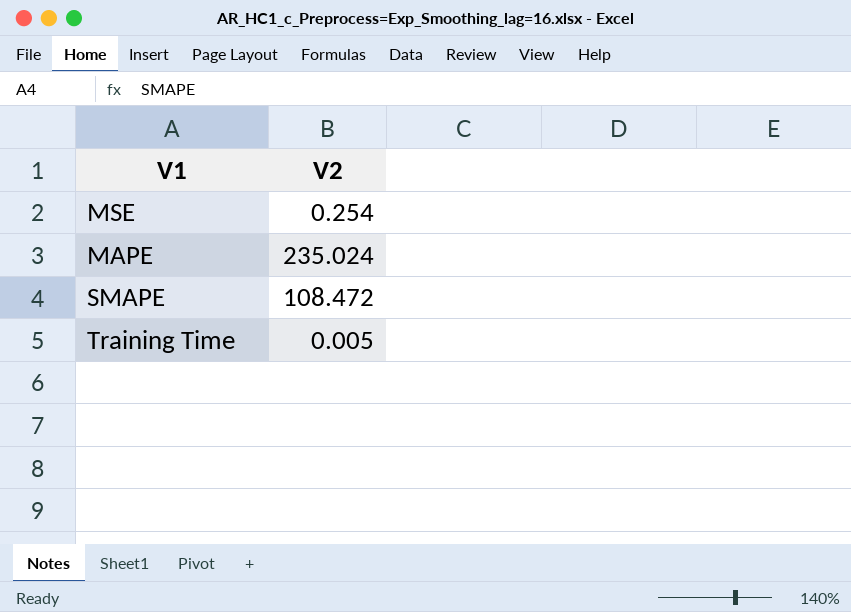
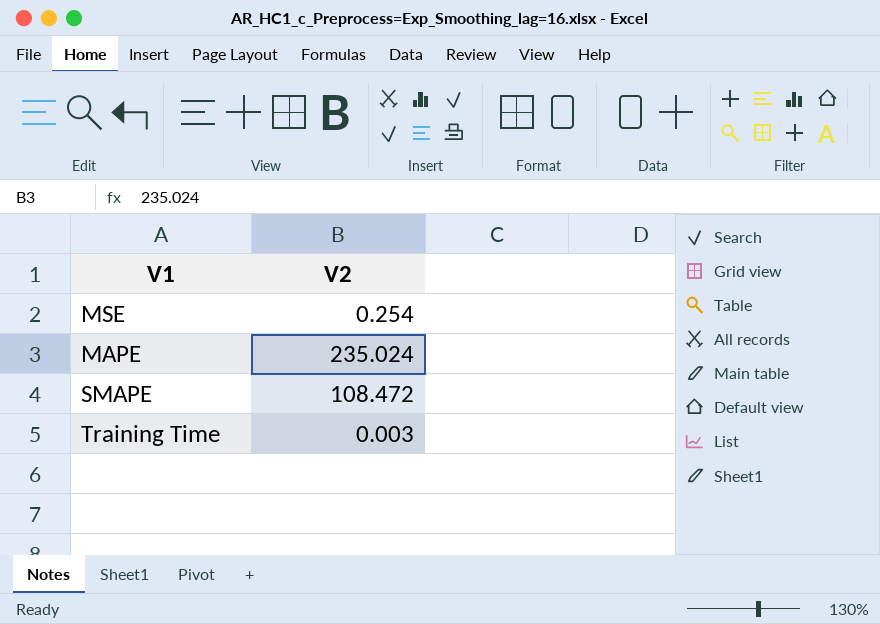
Training Time | V2: 0.005 -> 0.003

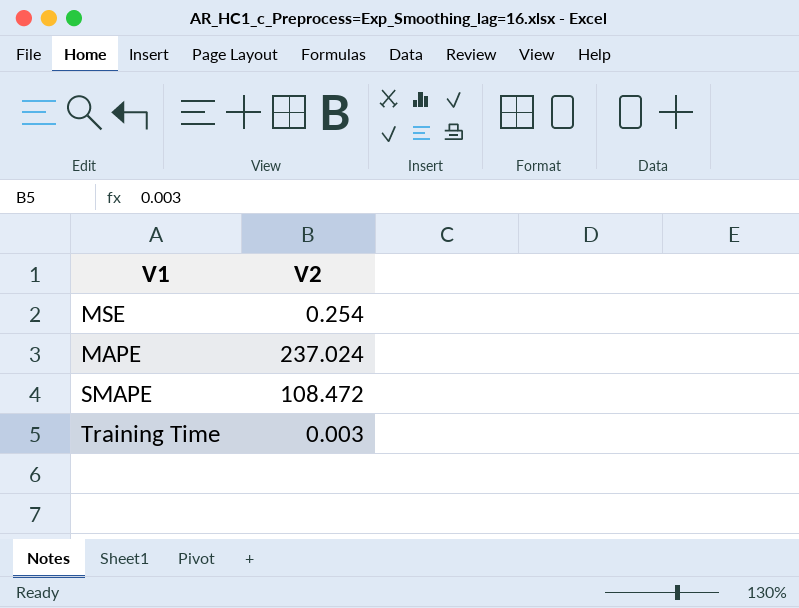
MAPE | V2: 235.024 -> 237.024

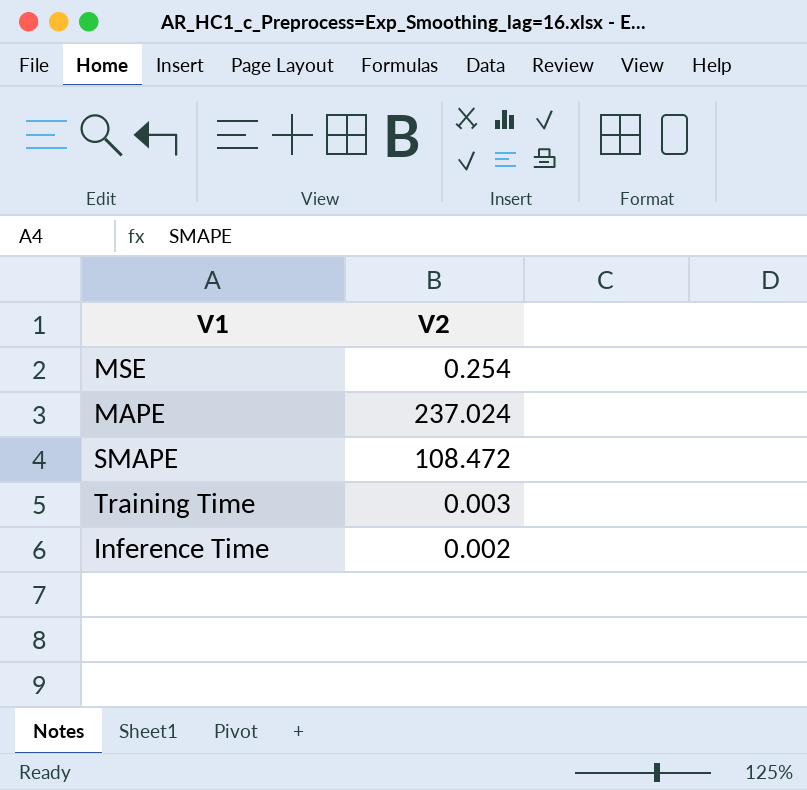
row Inference Time: none -> 0.002

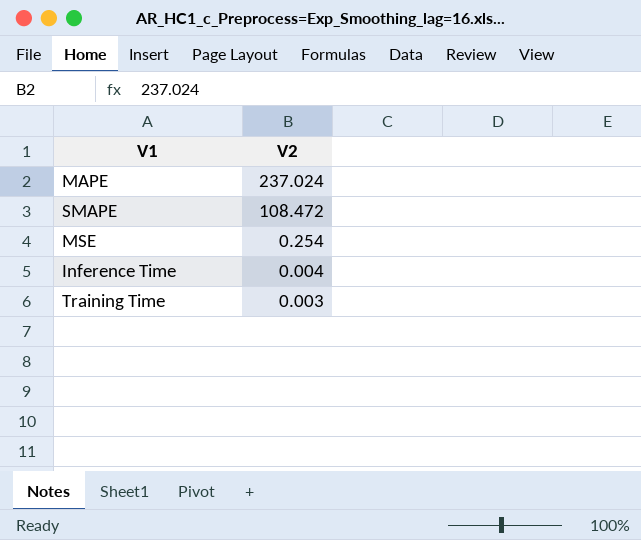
row order: none -> V2 descending
Inference Time | V2: 0.002 -> 0.004

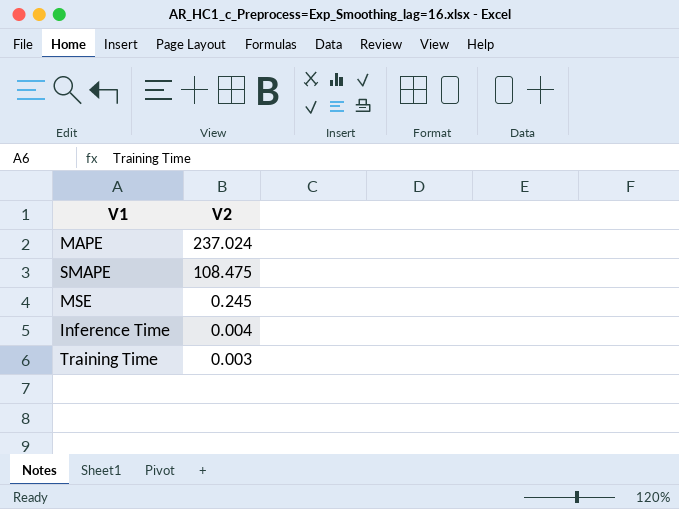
SMAPE | V2: 108.472 -> 108.475
MSE | V2: 0.254 -> 0.245

